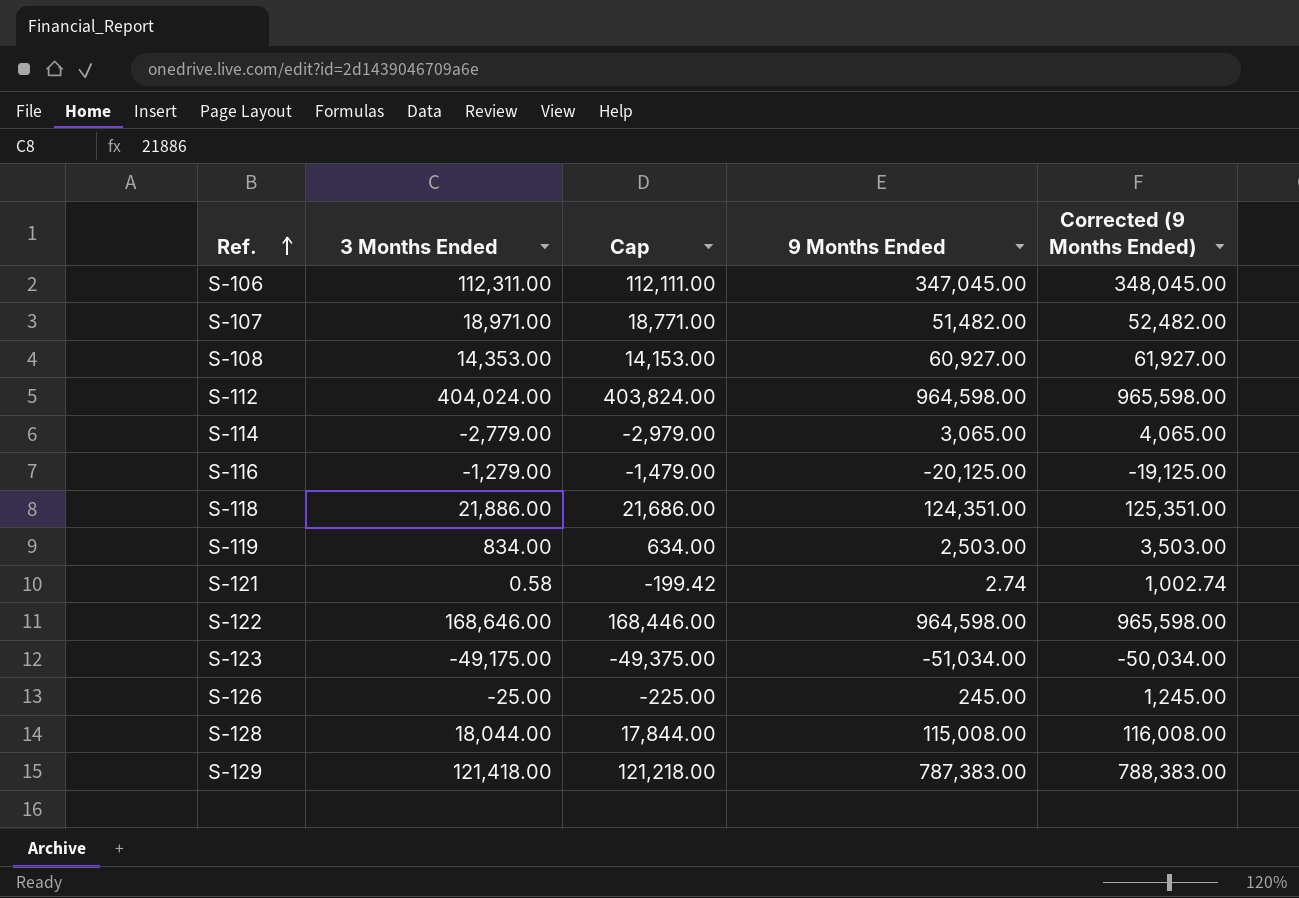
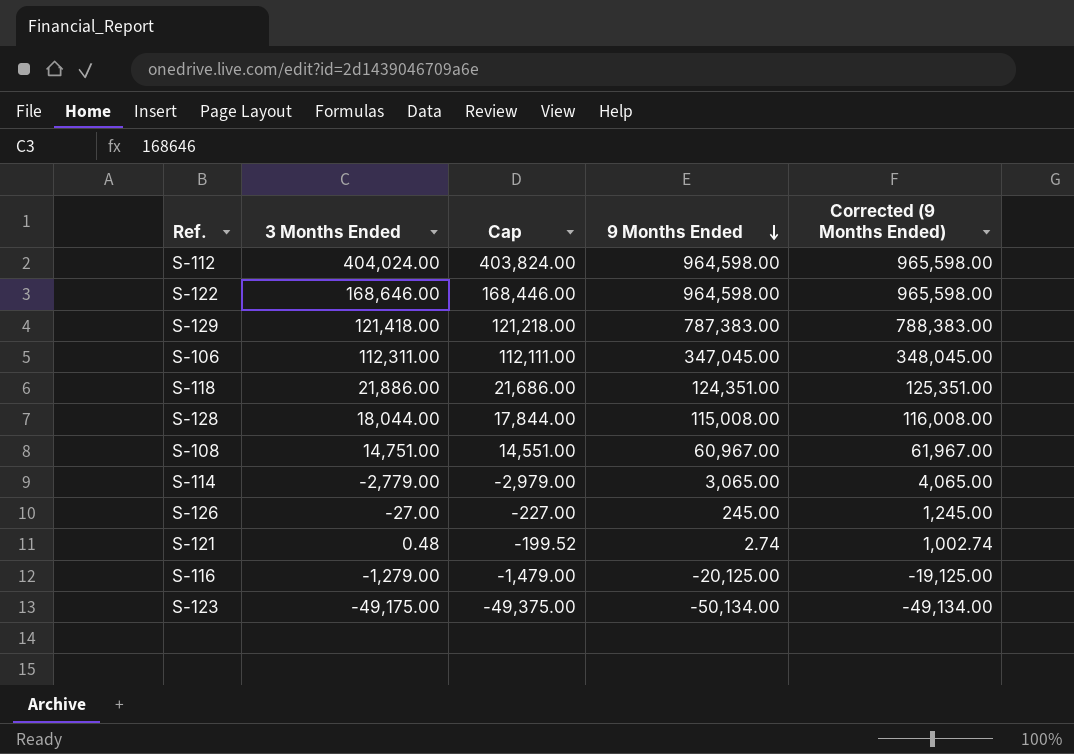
row order: Ref. ascending -> 9 Months Ended descending
row S-107: 18,971.00 | 18,771.00 | 51,482.00 | 52,482.00 -> none
row S-119: 834.00 | 634.00 | 2,503.00 | 3,503.00 -> none
S-108 | 3 Months Ended: 14,353.00 -> 14,751.00
S-108 | Cap: 14,153.00 -> 14,551.00
S-108 | 9 Months Ended: 60,927.00 -> 60,967.00
S-108 | Corrected (9 Months Ended): 61,927.00 -> 61,967.00
S-126 | 3 Months Ended: -25.00 -> -27.00
S-126 | Cap: -225.00 -> -227.00
S-121 | 3 Months Ended: 0.58 -> 0.48
S-121 | Cap: -199.42 -> -199.52
S-123 | 9 Months Ended: -51,034.00 -> -50,134.00
S-123 | Corrected (9 Months Ended): -50,034.00 -> -49,134.00

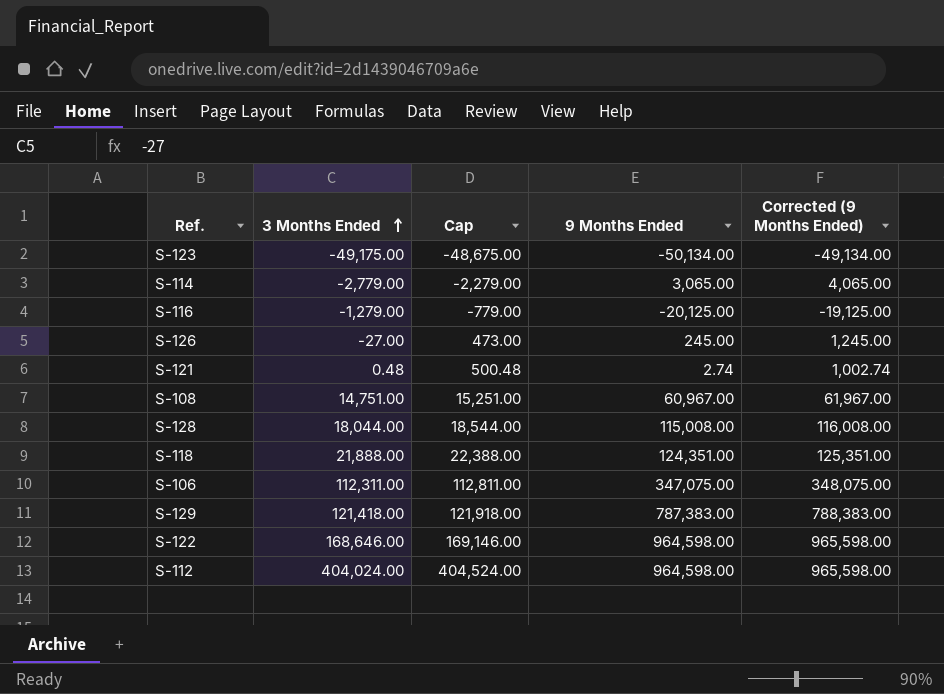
row order: 9 Months Ended descending -> 3 Months Ended ascending
column Cap | formula: [3 Months Ended] - 200 -> [3 Months Ended] + 500
S-118 | 3 Months Ended: 21,886.00 -> 21,888.00
S-106 | 9 Months Ended: 347,045.00 -> 347,075.00
S-106 | Corrected (9 Months Ended): 348,045.00 -> 348,075.00

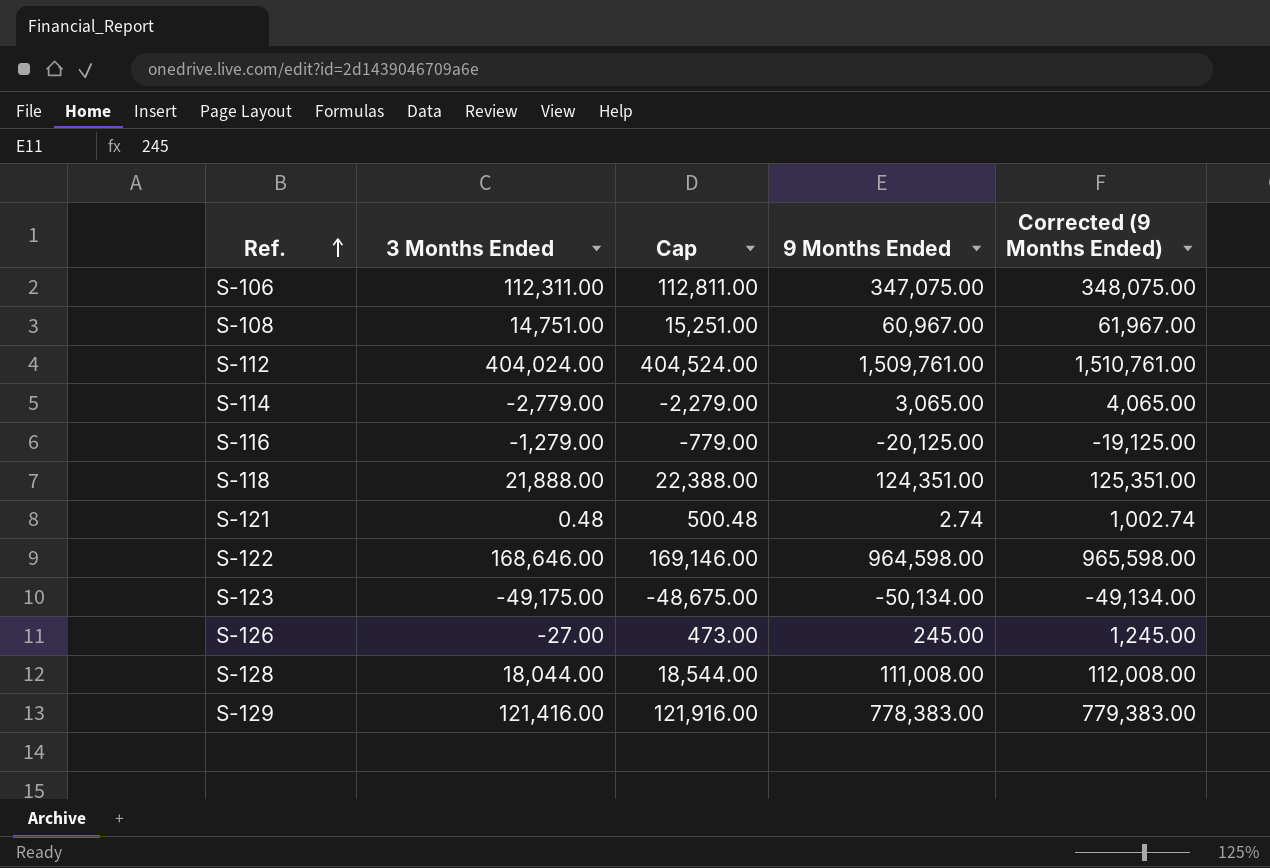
row order: 3 Months Ended ascending -> Ref. ascending
S-112 | 9 Months Ended: 964,598.00 -> 1,509,761.00
S-112 | Corrected (9 Months Ended): 965,598.00 -> 1,510,761.00
S-128 | 9 Months Ended: 115,008.00 -> 111,008.00
S-128 | Corrected (9 Months Ended): 116,008.00 -> 112,008.00
S-129 | 3 Months Ended: 121,418.00 -> 121,416.00
S-129 | Cap: 121,918.00 -> 121,916.00
S-129 | 9 Months Ended: 787,383.00 -> 778,383.00
S-129 | Corrected (9 Months Ended): 788,383.00 -> 779,383.00

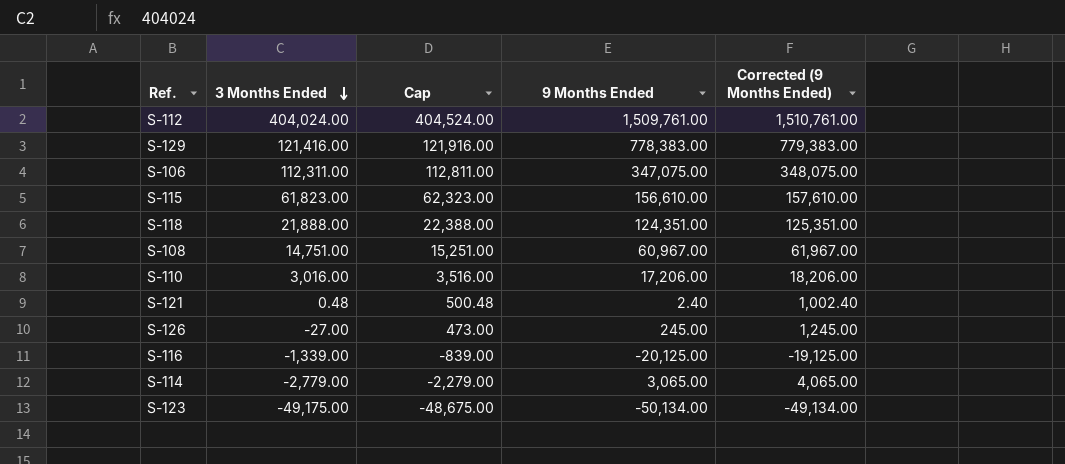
row order: Ref. ascending -> 3 Months Ended descending
row S-122: 168,646.00 | 169,146.00 | 964,598.00 | 965,598.00 -> none
row S-128: 18,044.00 | 18,544.00 | 111,008.00 | 112,008.00 -> none
row S-115: none -> 61,823.00 | 62,323.00 | 156,610.00 | 157,610.00
row S-110: none -> 3,016.00 | 3,516.00 | 17,206.00 | 18,206.00
S-121 | 9 Months Ended: 2.74 -> 2.40
S-121 | Corrected (9 Months Ended): 1,002.74 -> 1,002.40
S-116 | 3 Months Ended: -1,279.00 -> -1,339.00
S-116 | Cap: -779.00 -> -839.00

